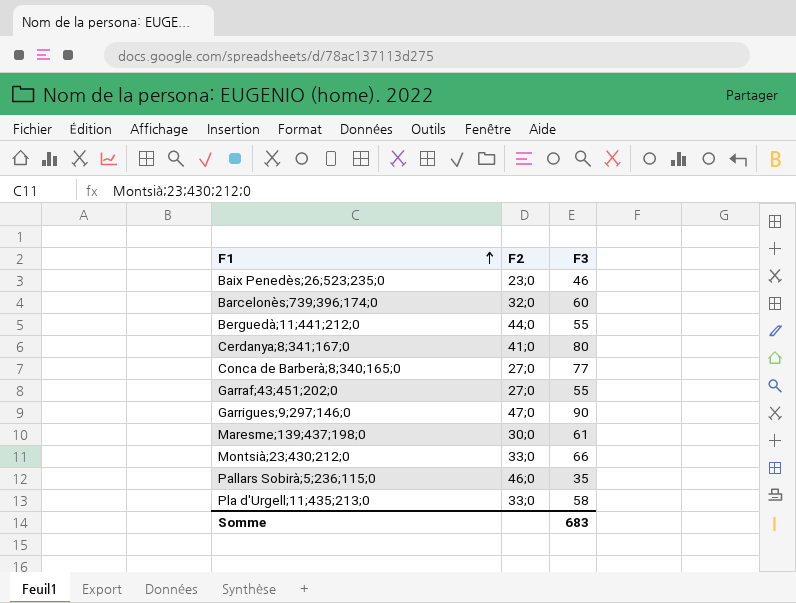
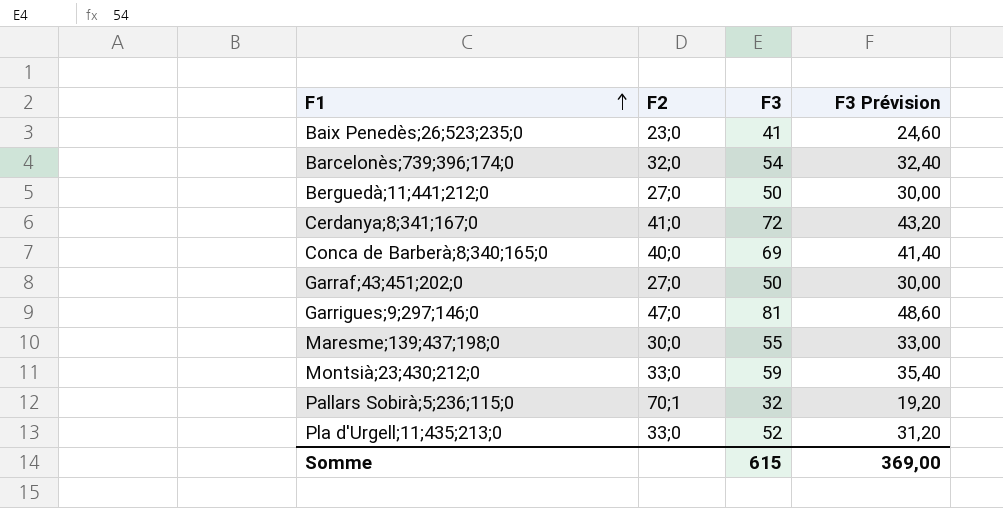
column F3 Prévision | formula: none -> [F3] * 0,6
Baix Penedès;26;523;235;0 | F3: 46 -> 41
Barcelonès;739;396;174;0 | F3: 60 -> 54
Berguedà;11;441;212;0 | F2: 44;0 -> 27;0
Berguedà;11;441;212;0 | F3: 55 -> 50
Cerdanya;8;341;167;0 | F3: 80 -> 72
Conca de Barberà;8;340;165;0 | F2: 27;0 -> 40;0
Conca de Barberà;8;340;165;0 | F3: 77 -> 69
Garraf;43;451;202;0 | F3: 55 -> 50
Garrigues;9;297;146;0 | F3: 90 -> 81
Maresme;139;437;198;0 | F3: 61 -> 55
Montsià;23;430;212;0 | F3: 66 -> 59
Pallars Sobirà;5;236;115;0 | F2: 46;0 -> 70;1
Pallars Sobirà;5;236;115;0 | F3: 35 -> 32
Pla d'Urgell;11;435;213;0 | F3: 58 -> 52
Somme | F3: 683 -> 615

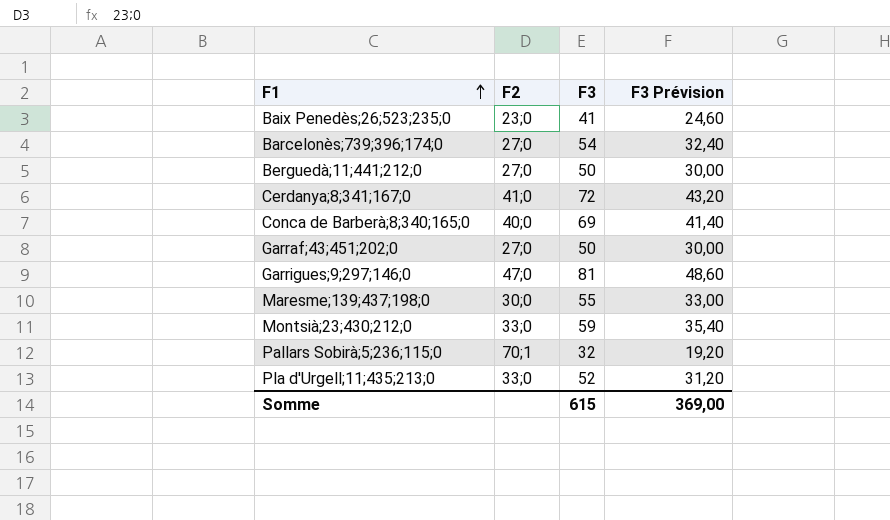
Barcelonès;739;396;174;0 | F2: 32;0 -> 27;0

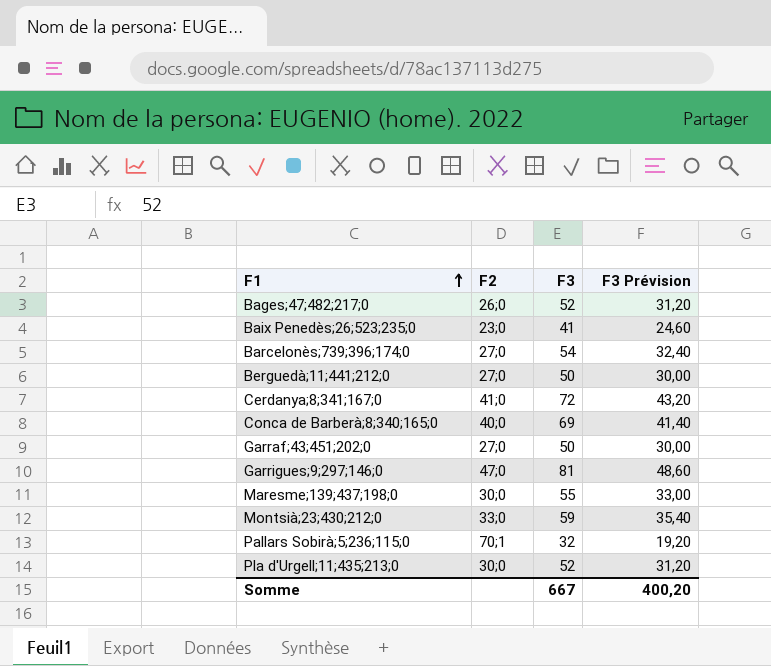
row Bages;47;482;217;0: none -> 26;0 | 52 | 31,20
Pla d'Urgell;11;435;213;0 | F2: 33;0 -> 30;0
Somme | F3: 615 -> 667
Somme | F3 Prévision: 369,00 -> 400,20

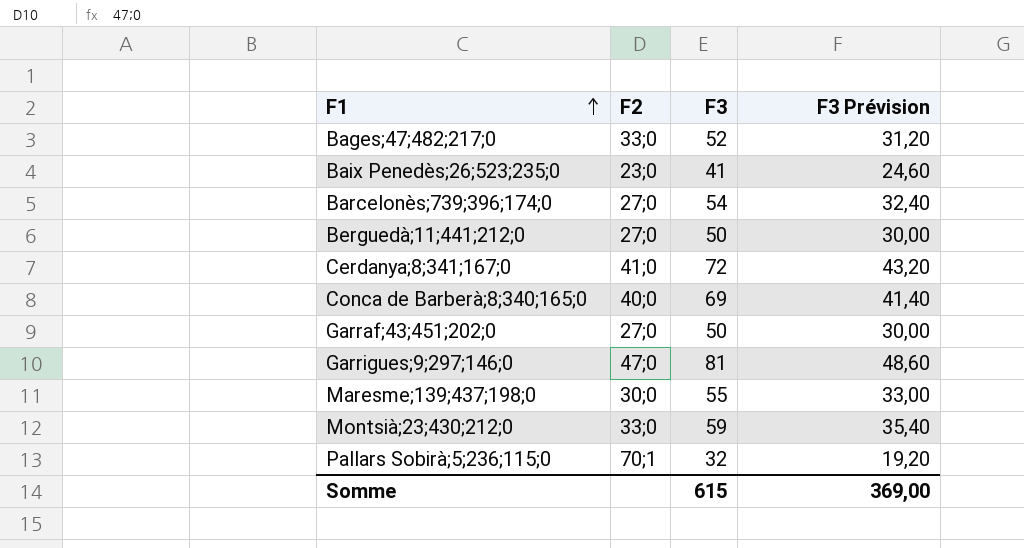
row Pla d'Urgell;11;435;213;0: 30;0 | 52 | 31,20 -> none
Bages;47;482;217;0 | F2: 26;0 -> 33;0
Somme | F3: 667 -> 615
Somme | F3 Prévision: 400,20 -> 369,00

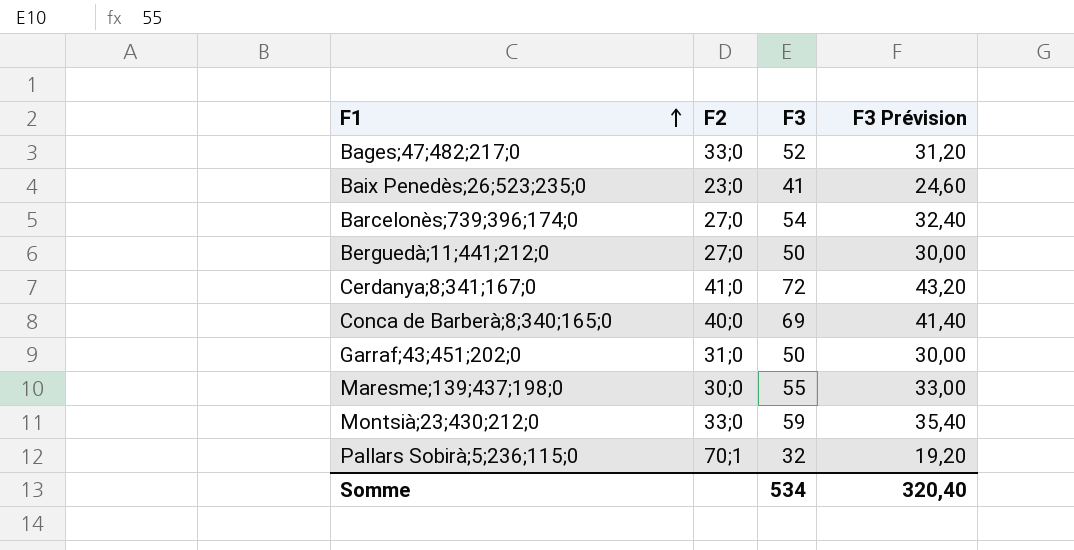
row Garrigues;9;297;146;0: 47;0 | 81 | 48,60 -> none
Garraf;43;451;202;0 | F2: 27;0 -> 31;0
Somme | F3: 615 -> 534
Somme | F3 Prévision: 369,00 -> 320,40

